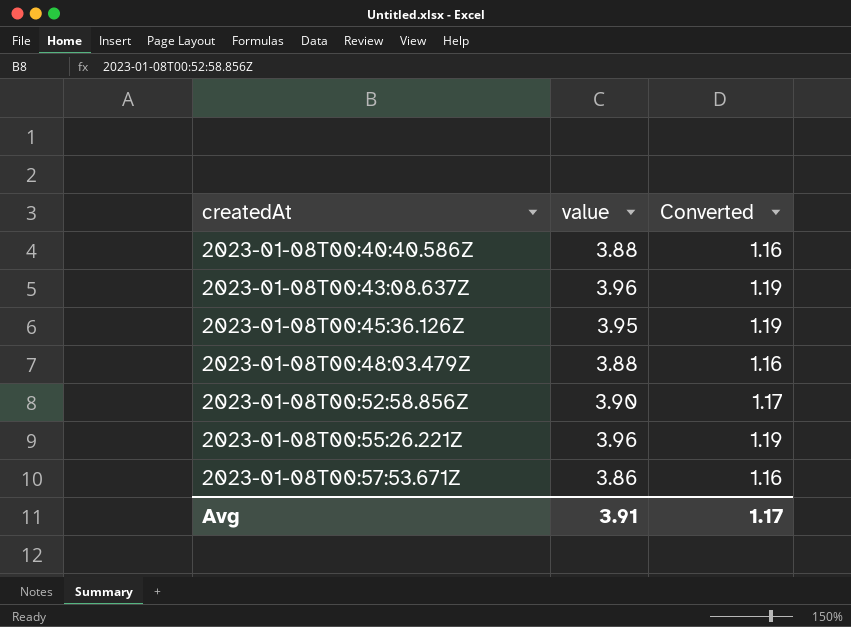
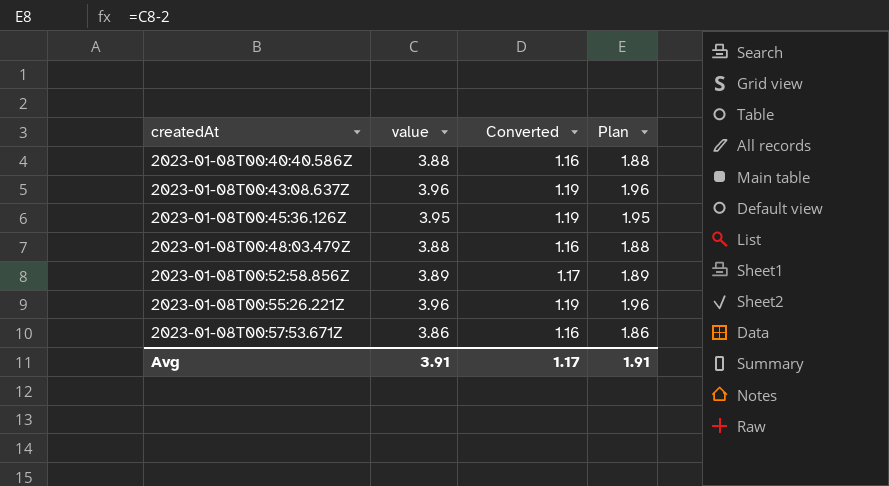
column Plan | formula: none -> [value] - 2
2023-01-08T00:52:58.856Z | value: 3.90 -> 3.89

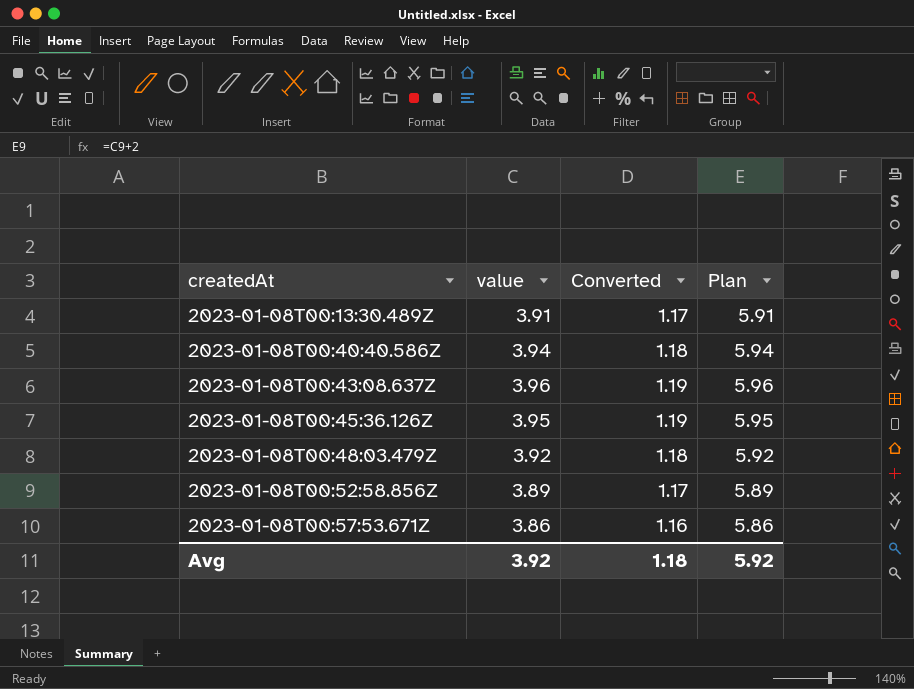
column Plan | formula: [value] - 2 -> [value] + 2
row 2023-01-08T00:55:26.221Z: 3.96 | 1.19 | 1.96 -> none
row 2023-01-08T00:13:30.489Z: none -> 3.91 | 1.17 | 5.91
2023-01-08T00:40:40.586Z | value: 3.88 -> 3.94
2023-01-08T00:40:40.586Z | Converted: 1.16 -> 1.18
2023-01-08T00:48:03.479Z | value: 3.88 -> 3.92
2023-01-08T00:48:03.479Z | Converted: 1.16 -> 1.18
Avg | value: 3.91 -> 3.92
Avg | Converted: 1.17 -> 1.18
Avg | Plan: 1.91 -> 5.92

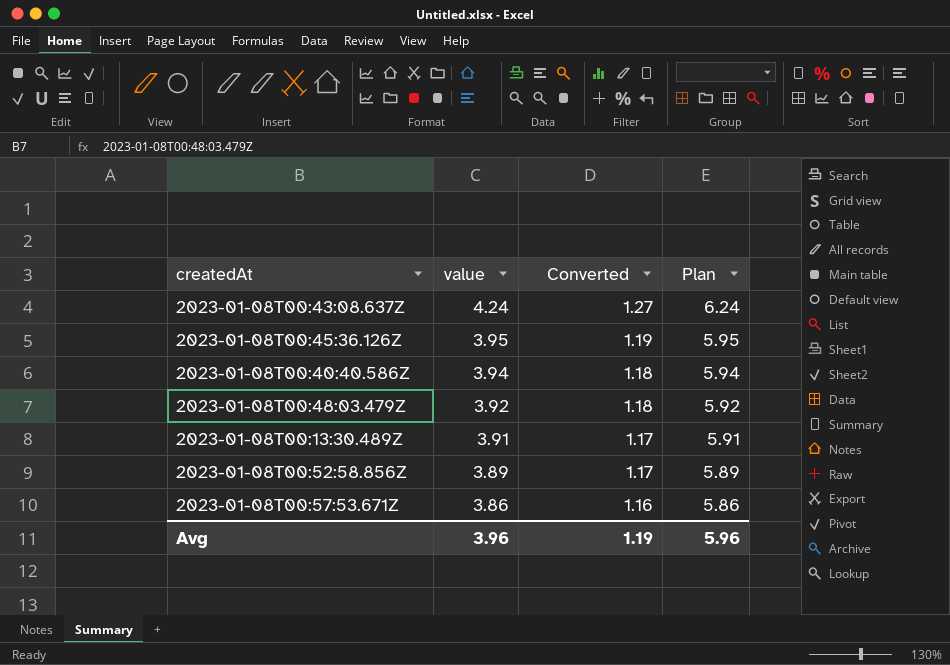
row order: createdAt ascending -> value descending
2023-01-08T00:43:08.637Z | value: 3.96 -> 4.24
2023-01-08T00:43:08.637Z | Converted: 1.19 -> 1.27
2023-01-08T00:43:08.637Z | Plan: 5.96 -> 6.24
Avg | value: 3.92 -> 3.96
Avg | Converted: 1.18 -> 1.19
Avg | Plan: 5.92 -> 5.96

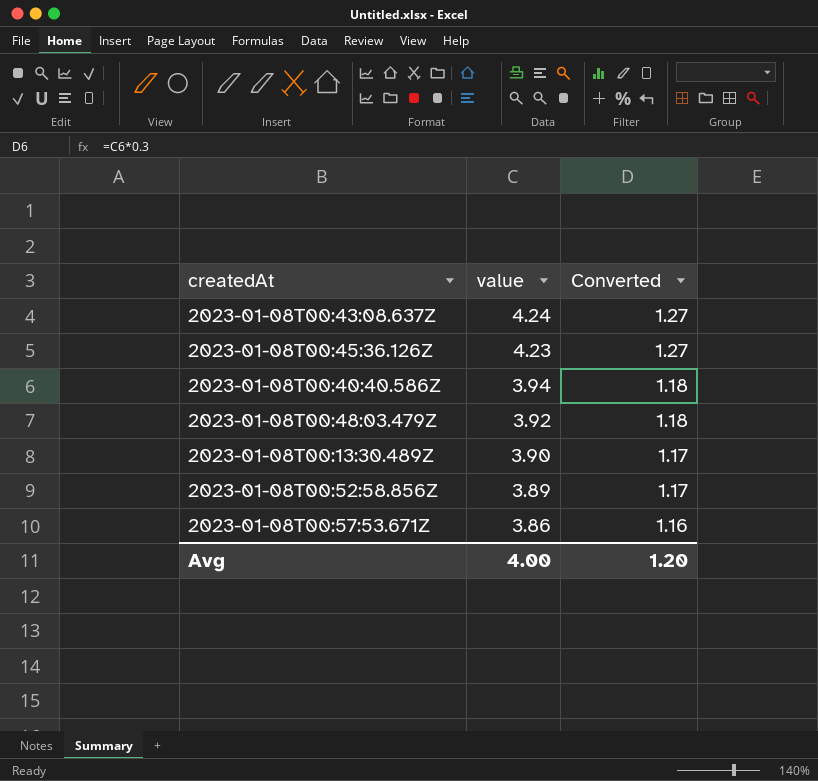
column Plan | formula: [value] + 2 -> none
2023-01-08T00:45:36.126Z | value: 3.95 -> 4.23
2023-01-08T00:45:36.126Z | Converted: 1.19 -> 1.27
2023-01-08T00:13:30.489Z | value: 3.91 -> 3.90
Avg | value: 3.96 -> 4.00
Avg | Converted: 1.19 -> 1.20

